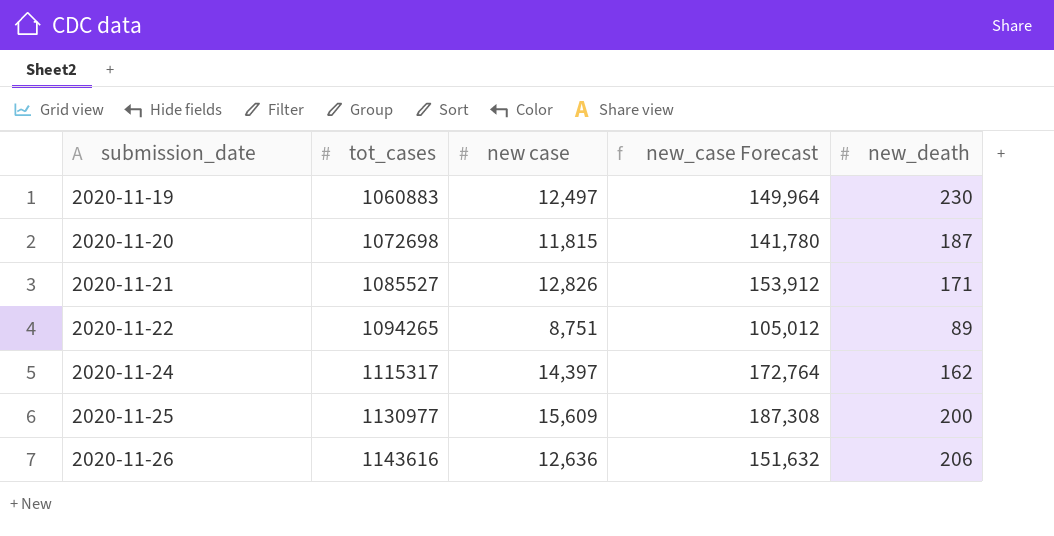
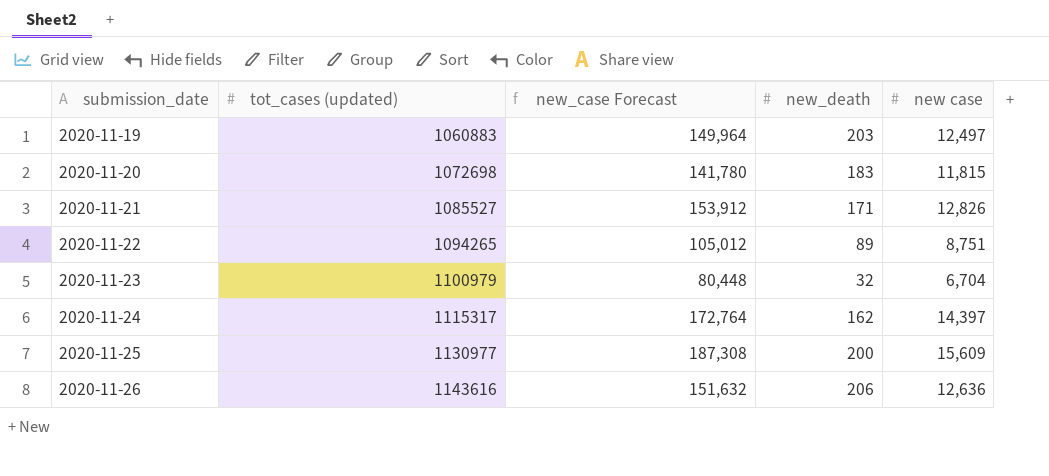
column name: tot_cases -> tot_cases (updated)
column new case | position: 3 -> 5
2020-11-19 | new_death: 230 -> 203
2020-11-20 | new_death: 187 -> 183
row 2020-11-23: none -> 1100979 | 80,448 | 32 | 6,704

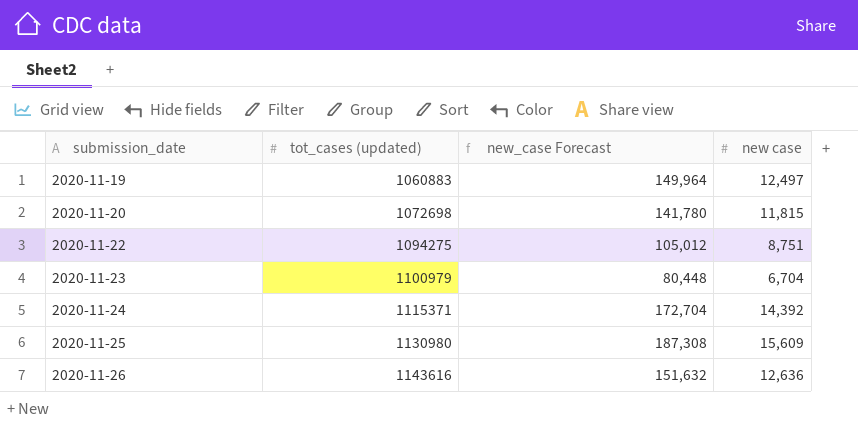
column new_death | position: 4 -> none
row 2020-11-21: 1085527 | 153,912 | 171 | 12,826 -> none
2020-11-22 | tot_cases (updated): 1094265 -> 1094275
2020-11-24 | tot_cases (updated): 1115317 -> 1115371
2020-11-24 | new_case Forecast: 172,764 -> 172,704
2020-11-24 | new case: 14,397 -> 14,392
2020-11-25 | tot_cases (updated): 1130977 -> 1130980

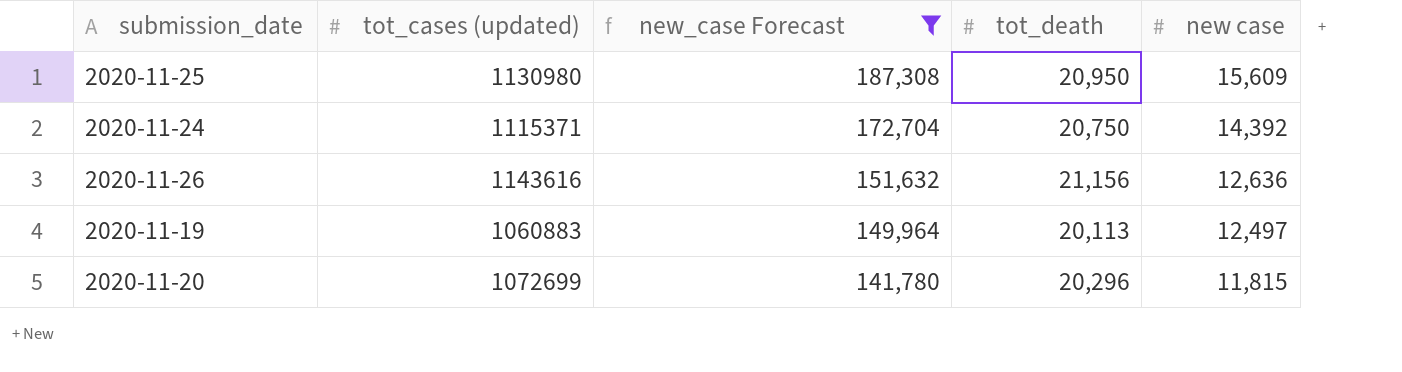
filter: none -> new_case Forecast >= 141,780
row order: submission_date ascending -> new_case Forecast descending
column tot_death | position: none -> 4
2020-11-20 | tot_cases (updated): 1072698 -> 1072699

